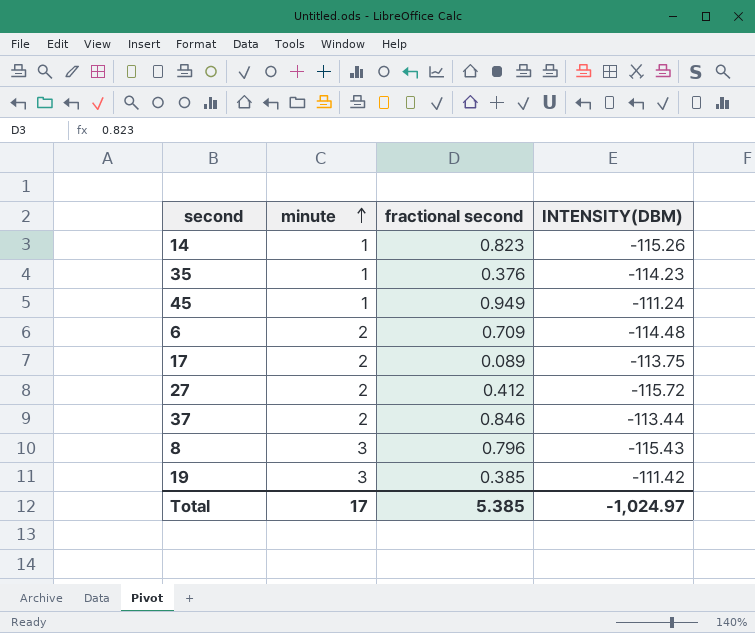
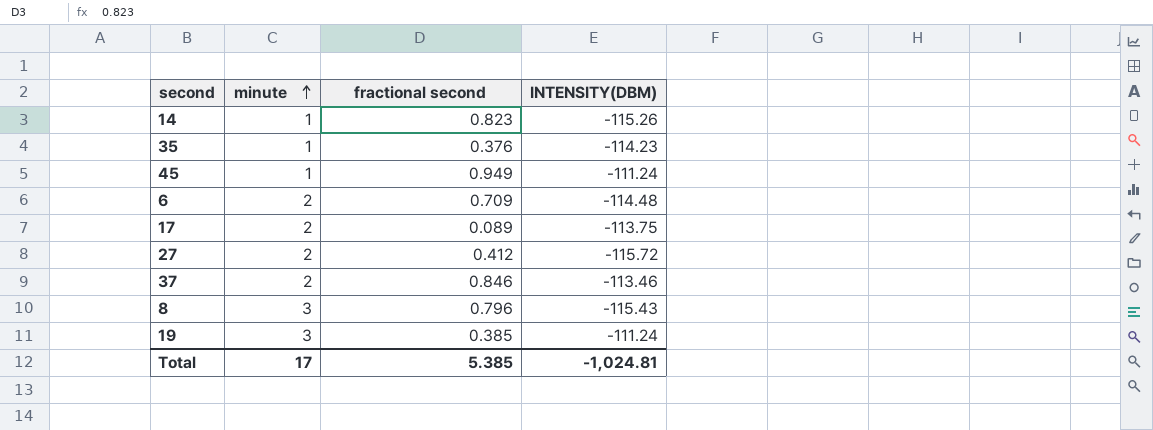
37 | INTENSITY(DBM): -113.44 -> -113.46
19 | INTENSITY(DBM): -111.42 -> -111.24
Total | INTENSITY(DBM): -1,024.97 -> -1,024.81

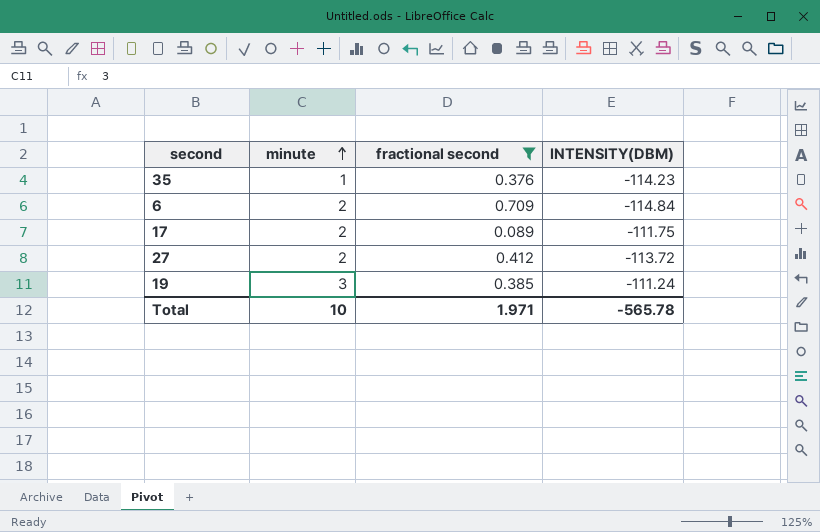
filter: none -> fractional second <= 0.709
6 | INTENSITY(DBM): -114.48 -> -114.84
17 | INTENSITY(DBM): -113.75 -> -111.75
27 | INTENSITY(DBM): -115.72 -> -113.72
Total | minute: 17 -> 10
Total | fractional second: 5.385 -> 1.971
Total | INTENSITY(DBM): -1,024.81 -> -565.78

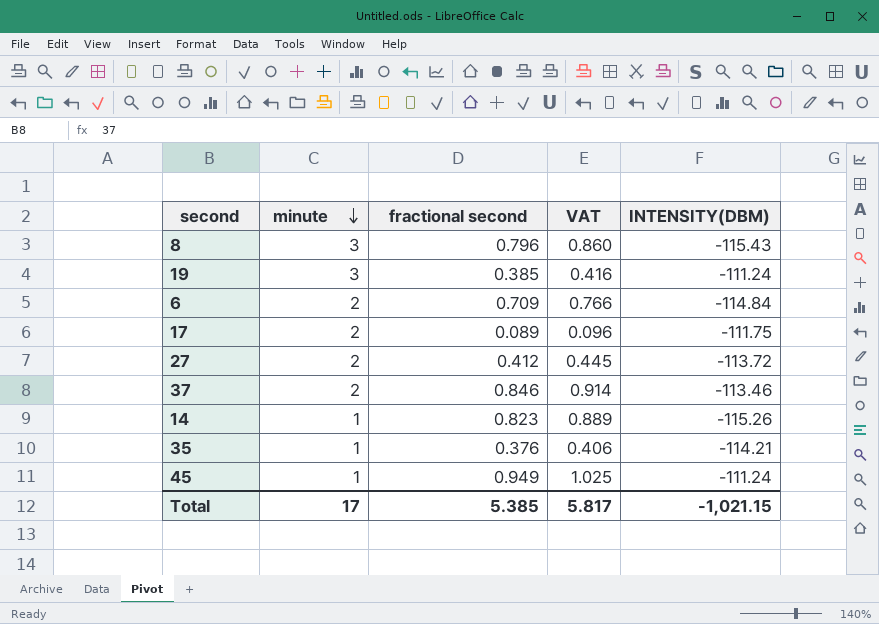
filter: fractional second <= 0.709 -> none
row order: minute ascending -> minute descending
column VAT | formula: none -> [fractional second] * 1.08
35 | INTENSITY(DBM): -114.23 -> -114.21
Total | minute: 10 -> 17
Total | fractional second: 1.971 -> 5.385
Total | INTENSITY(DBM): -565.78 -> -1,021.15

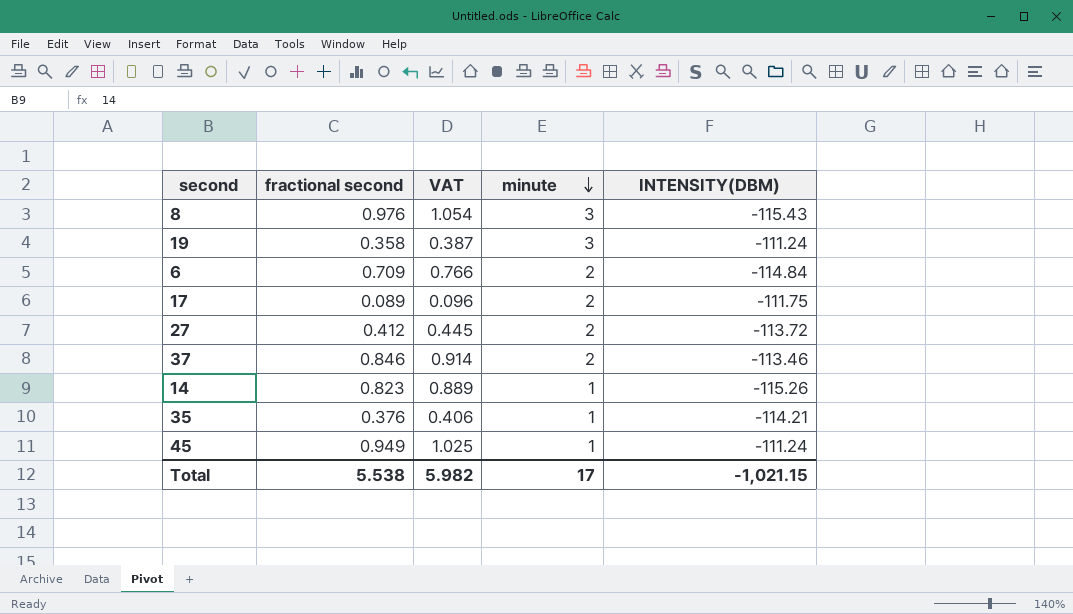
column minute | position: 2 -> 4
8 | fractional second: 0.796 -> 0.976
8 | VAT: 0.860 -> 1.054
19 | fractional second: 0.385 -> 0.358
19 | VAT: 0.416 -> 0.387
Total | fractional second: 5.385 -> 5.538
Total | VAT: 5.817 -> 5.982

